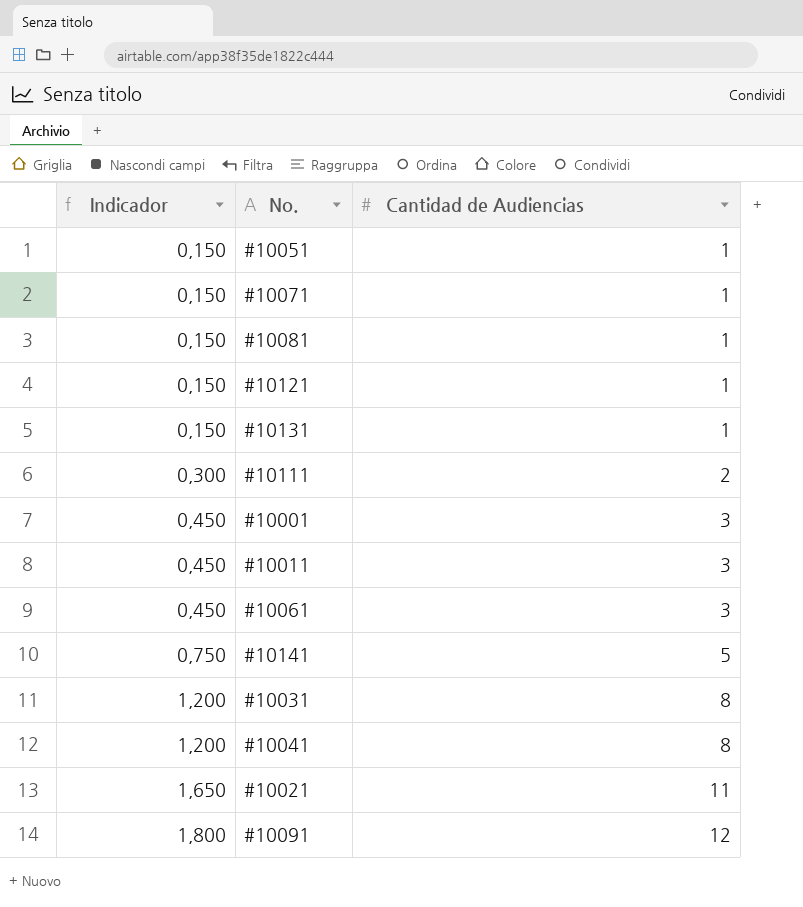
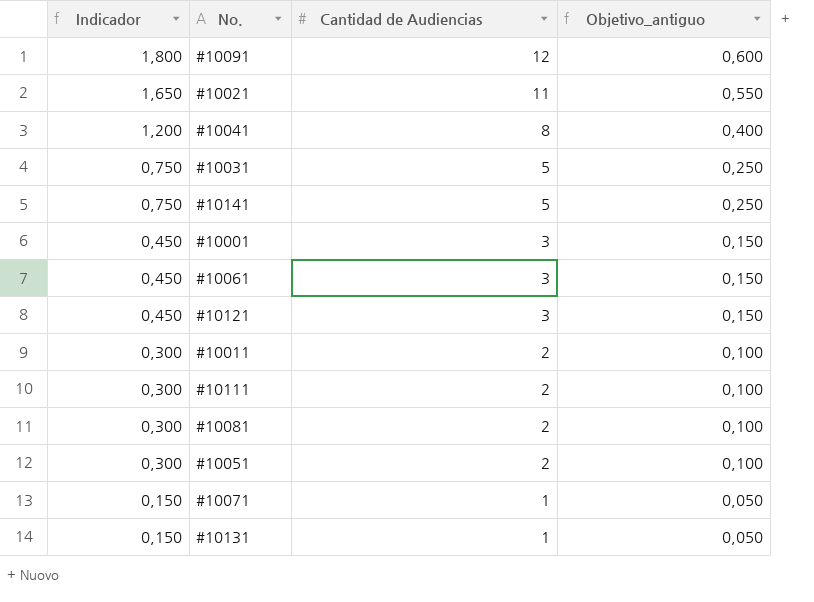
row order: Indicador ascending -> Indicador descending
column Objetivo_antiguo | formula: none -> [Cantidad de Audiencias] * 0,05
#10031 | Indicador: 1,200 -> 0,750
#10031 | Cantidad de Audiencias: 8 -> 5
#10121 | Indicador: 0,150 -> 0,450
#10121 | Cantidad de Audiencias: 1 -> 3
#10011 | Indicador: 0,450 -> 0,300
#10011 | Cantidad de Audiencias: 3 -> 2
#10081 | Indicador: 0,150 -> 0,300
#10081 | Cantidad de Audiencias: 1 -> 2
#10051 | Indicador: 0,150 -> 0,300
#10051 | Cantidad de Audiencias: 1 -> 2

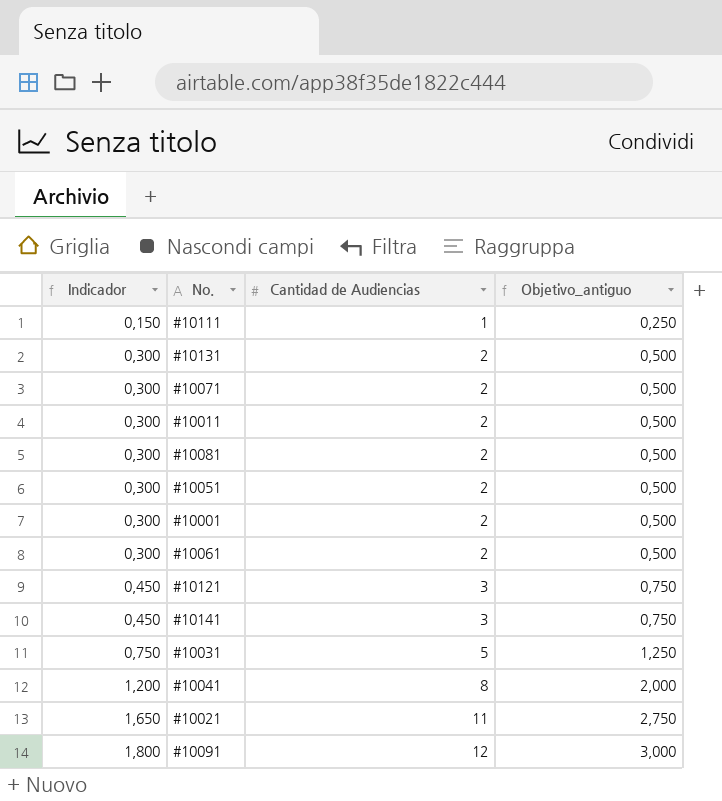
row order: Indicador descending -> Indicador ascending
column Objetivo_antiguo | formula: [Cantidad de Audiencias] * 0,05 -> [Cantidad de Audiencias] * 0,25
#10111 | Indicador: 0,300 -> 0,150
#10111 | Cantidad de Audiencias: 2 -> 1
#10131 | Indicador: 0,150 -> 0,300
#10131 | Cantidad de Audiencias: 1 -> 2
#10071 | Indicador: 0,150 -> 0,300
#10071 | Cantidad de Audiencias: 1 -> 2
#10001 | Indicador: 0,450 -> 0,300
#10001 | Cantidad de Audiencias: 3 -> 2
#10061 | Indicador: 0,450 -> 0,300
#10061 | Cantidad de Audiencias: 3 -> 2
#10141 | Indicador: 0,750 -> 0,450
#10141 | Cantidad de Audiencias: 5 -> 3

